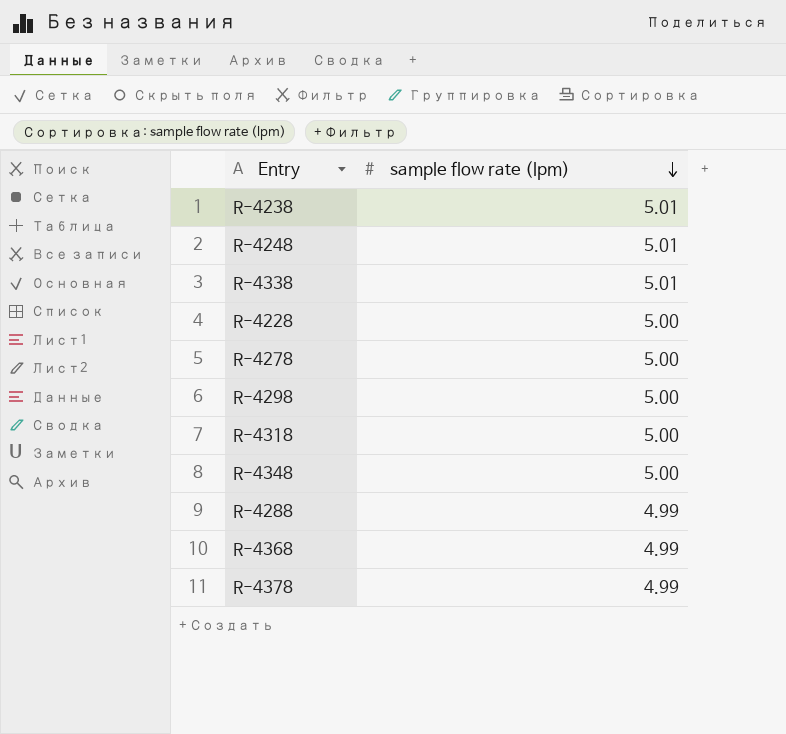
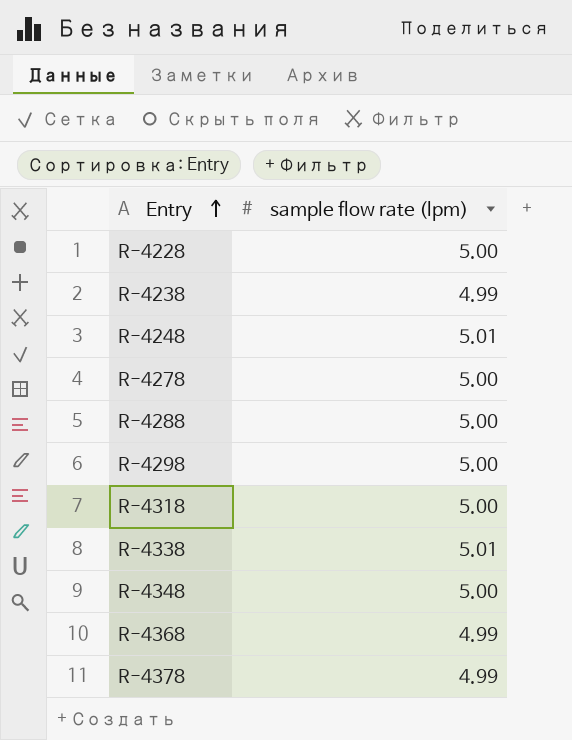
row order: sample flow rate (lpm) descending -> Entry ascending
R-4238 | sample flow rate (lpm): 5.01 -> 4.99
R-4288 | sample flow rate (lpm): 4.99 -> 5.00

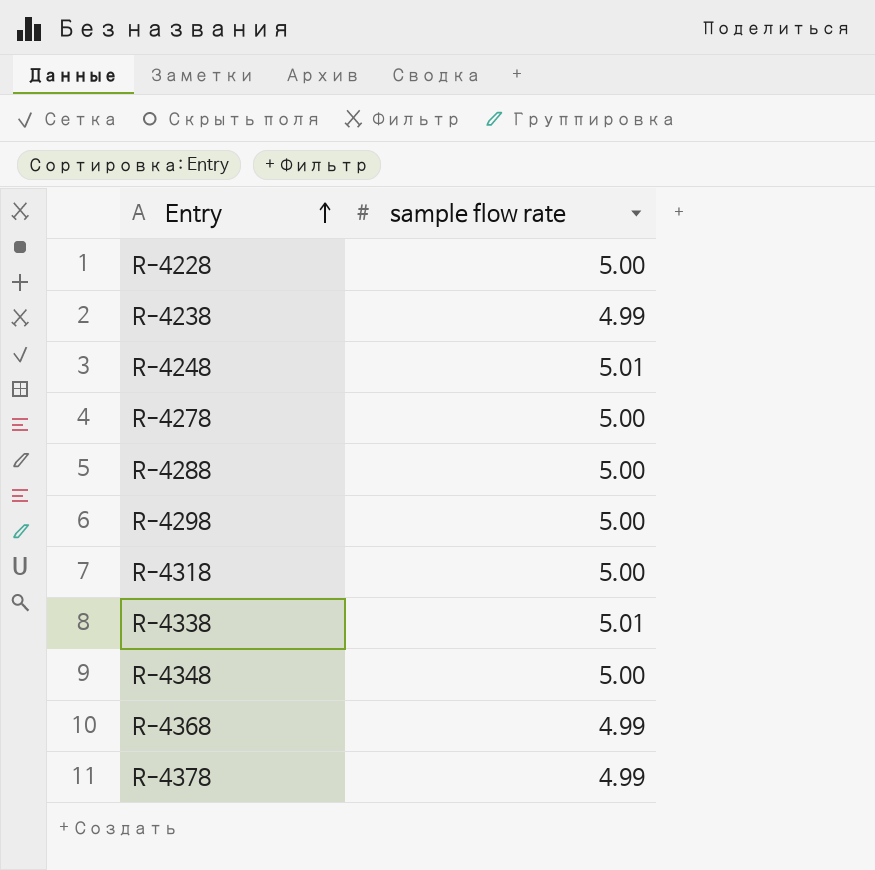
column name: sample flow rate (lpm) -> sample flow rate

